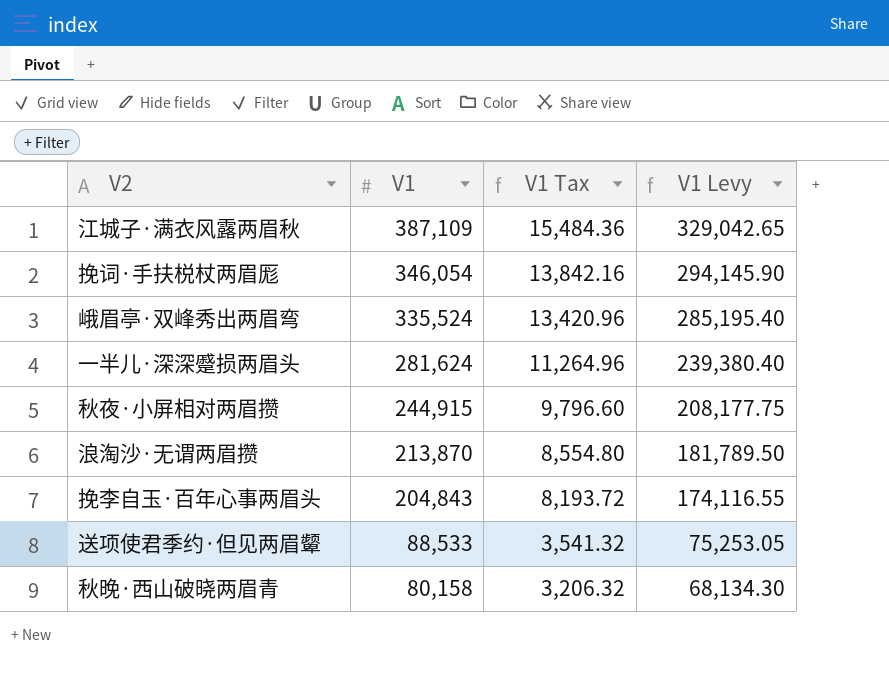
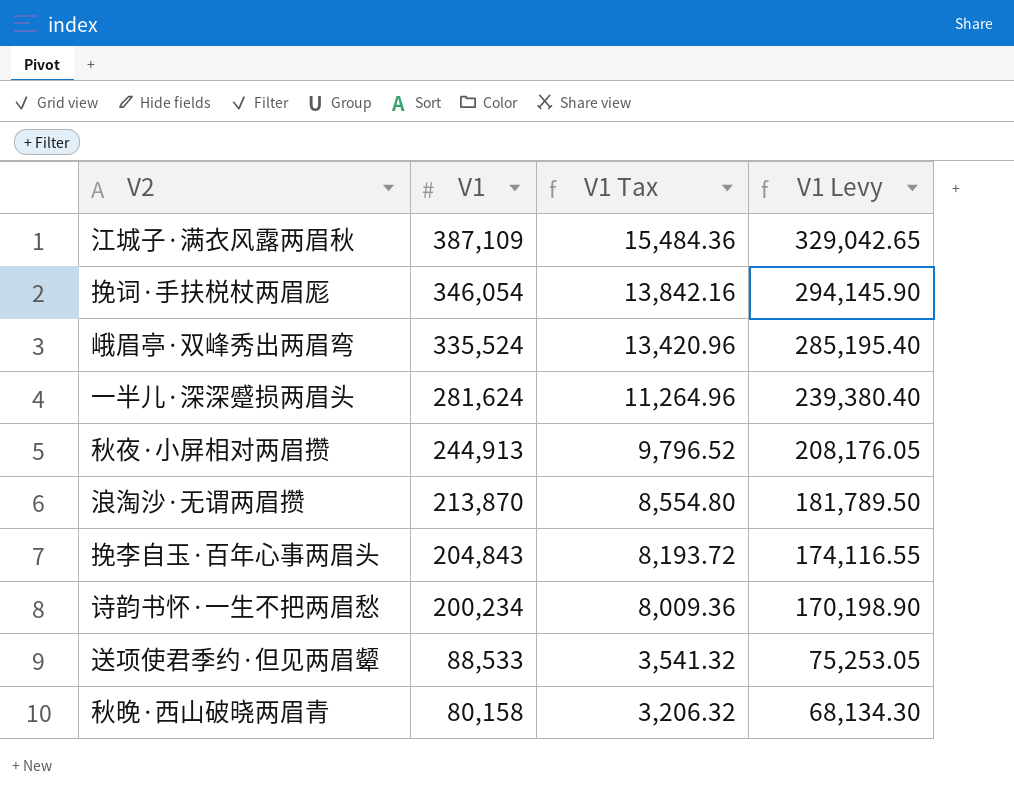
秋夜·小屏相对两眉攒 | V1: 244,915 -> 244,913
秋夜·小屏相对两眉攒 | V1 Tax: 9,796.60 -> 9,796.52
秋夜·小屏相对两眉攒 | V1 Levy: 208,177.75 -> 208,176.05
row 诗韵书怀·一生不把两眉愁: none -> 200,234 | 8,009.36 | 170,198.90

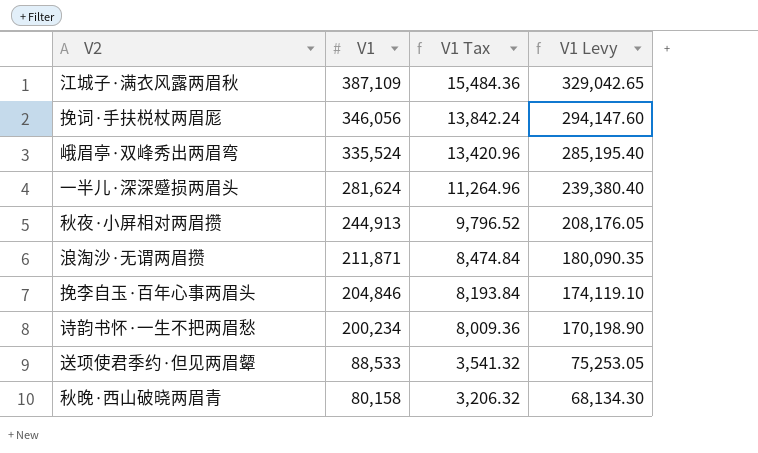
挽词·手扶棁杖两眉厖 | V1: 346,054 -> 346,056
挽词·手扶棁杖两眉厖 | V1 Tax: 13,842.16 -> 13,842.24
挽词·手扶棁杖两眉厖 | V1 Levy: 294,145.90 -> 294,147.60
浪淘沙·无谓两眉攒 | V1: 213,870 -> 211,871
浪淘沙·无谓两眉攒 | V1 Tax: 8,554.80 -> 8,474.84
浪淘沙·无谓两眉攒 | V1 Levy: 181,789.50 -> 180,090.35
挽李自玉·百年心事两眉头 | V1: 204,843 -> 204,846
挽李自玉·百年心事两眉头 | V1 Tax: 8,193.72 -> 8,193.84
挽李自玉·百年心事两眉头 | V1 Levy: 174,116.55 -> 174,119.10

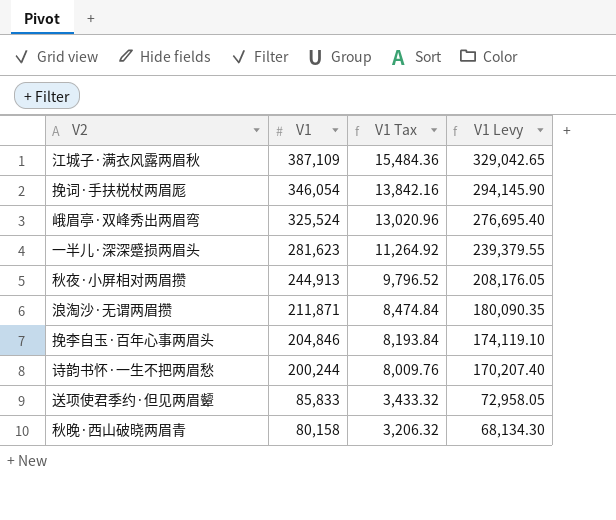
挽词·手扶棁杖两眉厖 | V1: 346,056 -> 346,054
挽词·手扶棁杖两眉厖 | V1 Tax: 13,842.24 -> 13,842.16
挽词·手扶棁杖两眉厖 | V1 Levy: 294,147.60 -> 294,145.90
峨眉亭·双峰秀出两眉弯 | V1: 335,524 -> 325,524
峨眉亭·双峰秀出两眉弯 | V1 Tax: 13,420.96 -> 13,020.96
峨眉亭·双峰秀出两眉弯 | V1 Levy: 285,195.40 -> 276,695.40
一半儿·深深蹙损两眉头 | V1: 281,624 -> 281,623
一半儿·深深蹙损两眉头 | V1 Tax: 11,264.96 -> 11,264.92
一半儿·深深蹙损两眉头 | V1 Levy: 239,380.40 -> 239,379.55
诗韵书怀·一生不把两眉愁 | V1: 200,234 -> 200,244
诗韵书怀·一生不把两眉愁 | V1 Tax: 8,009.36 -> 8,009.76
诗韵书怀·一生不把两眉愁 | V1 Levy: 170,198.90 -> 170,207.40
送项使君季约·但见两眉颦 | V1: 88,533 -> 85,833
送项使君季约·但见两眉颦 | V1 Tax: 3,541.32 -> 3,433.32
送项使君季约·但见两眉颦 | V1 Levy: 75,253.05 -> 72,958.05

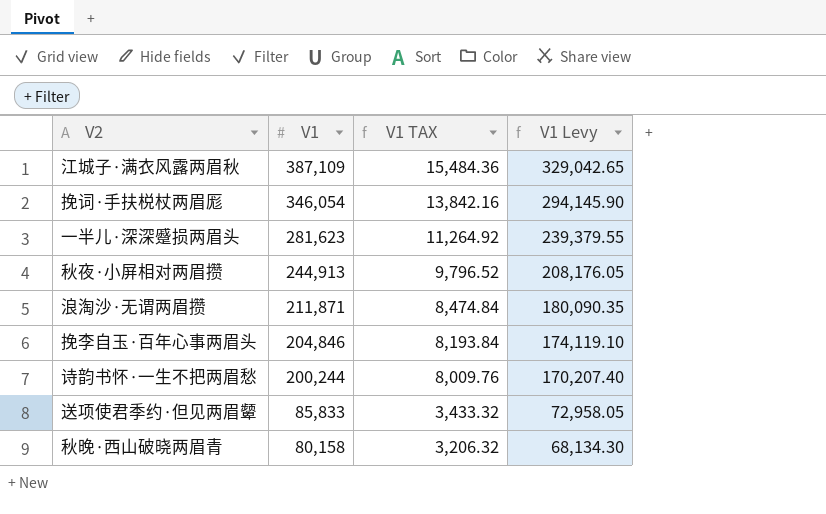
column name: V1 Tax -> V1 TAX
row 峨眉亭·双峰秀出两眉弯: 325,524 | 13,020.96 | 276,695.40 -> none

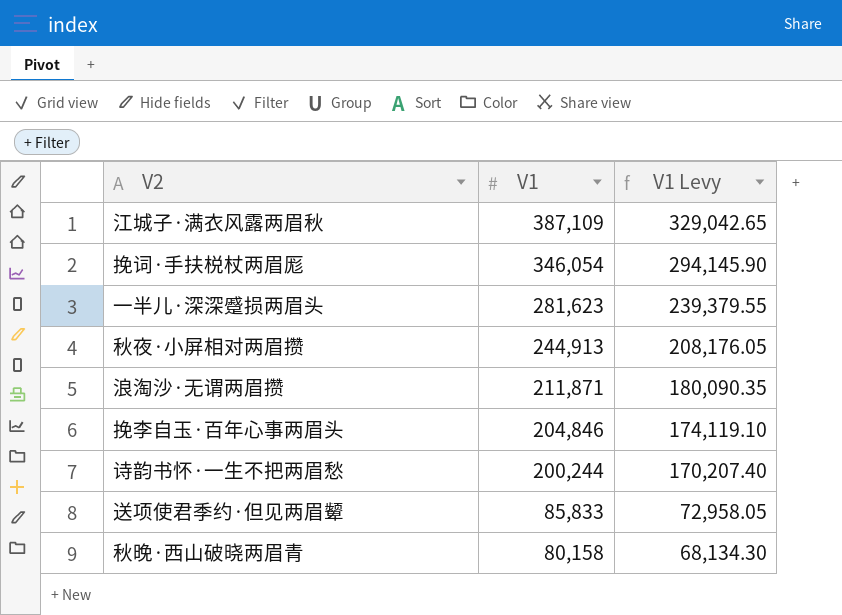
column V1 TAX | formula: [V1] * 0.04 -> none

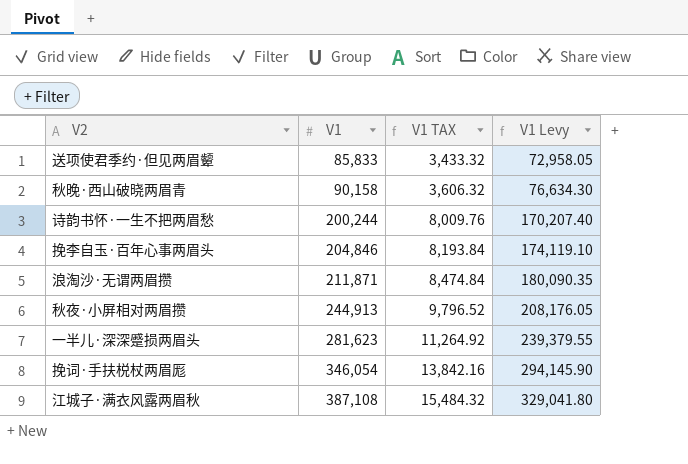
row order: V1 descending -> V1 ascending
column V1 TAX | formula: none -> [V1] * 0.04
秋晚·西山破晓两眉青 | V1: 80,158 -> 90,158
秋晚·西山破晓两眉青 | V1 Levy: 68,134.30 -> 76,634.30
江城子·满衣风露两眉秋 | V1: 387,109 -> 387,108
江城子·满衣风露两眉秋 | V1 Levy: 329,042.65 -> 329,041.80

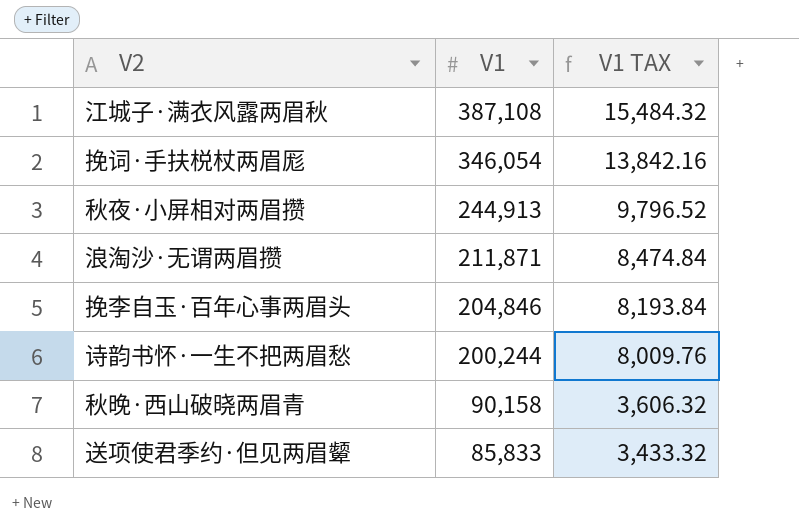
row order: V1 ascending -> V1 descending
column V1 Levy | formula: [V1] * 0.85 -> none
row 一半儿·深深蹙损两眉头: 281,623 | 11,264.92 | 239,379.55 -> none

